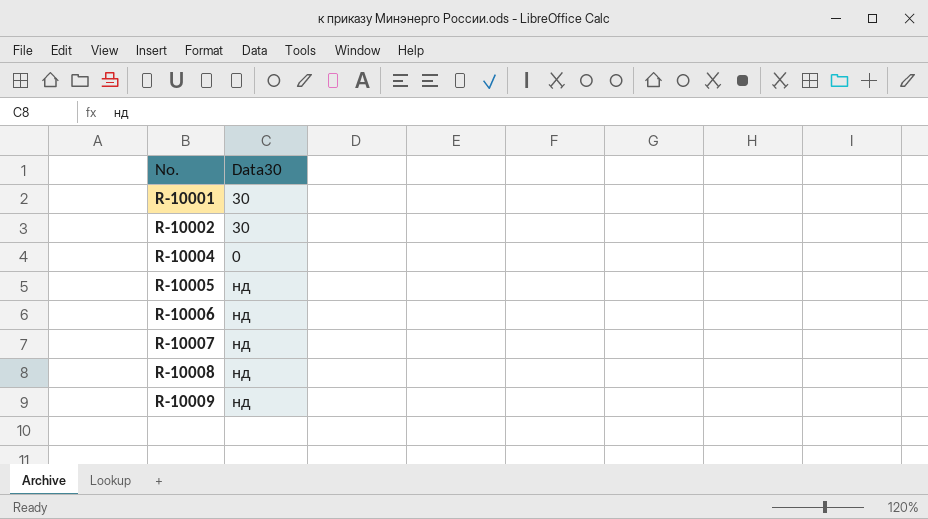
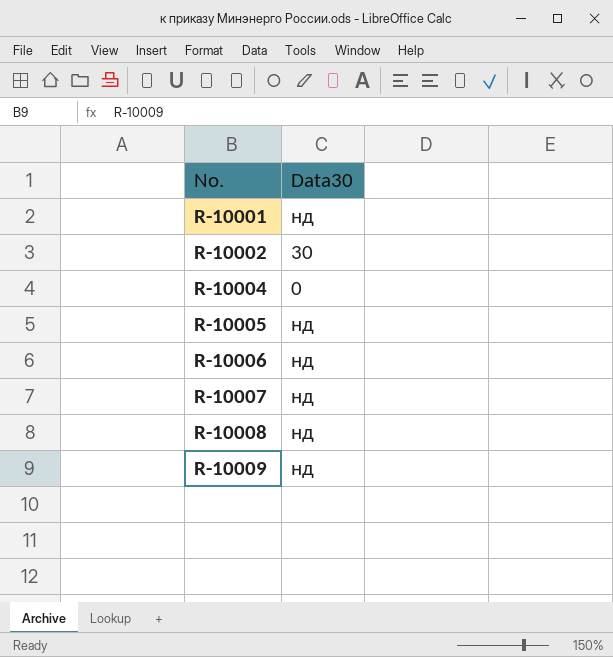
R-10001 | Data30: 30 -> нд

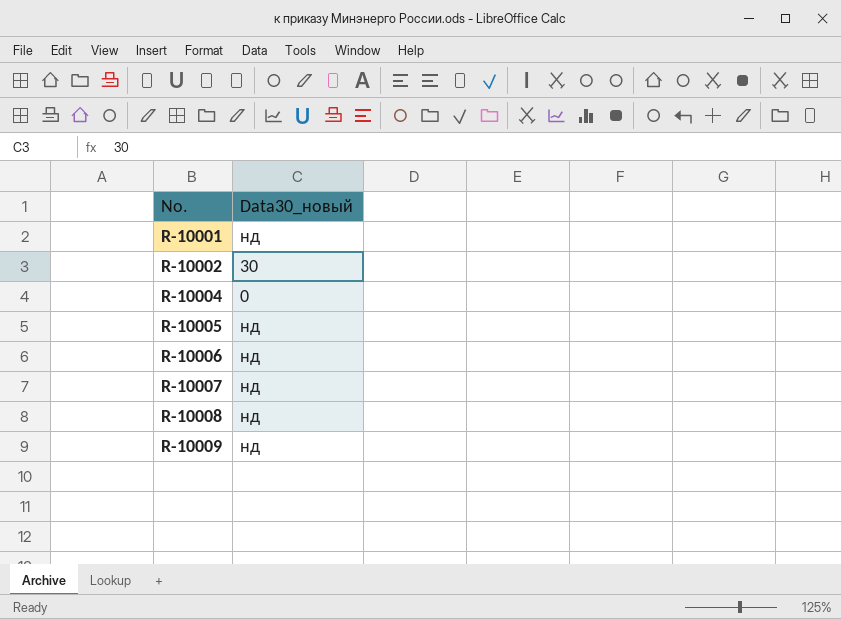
column name: Data30 -> Data30_новый

